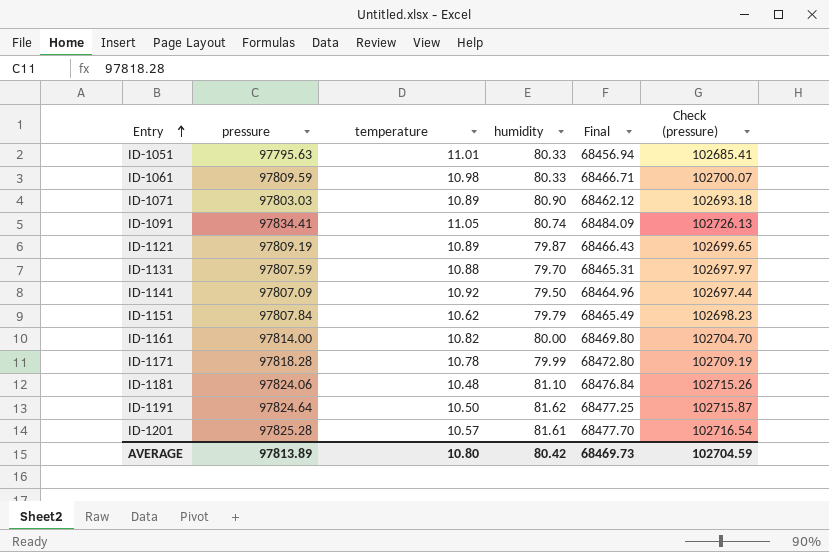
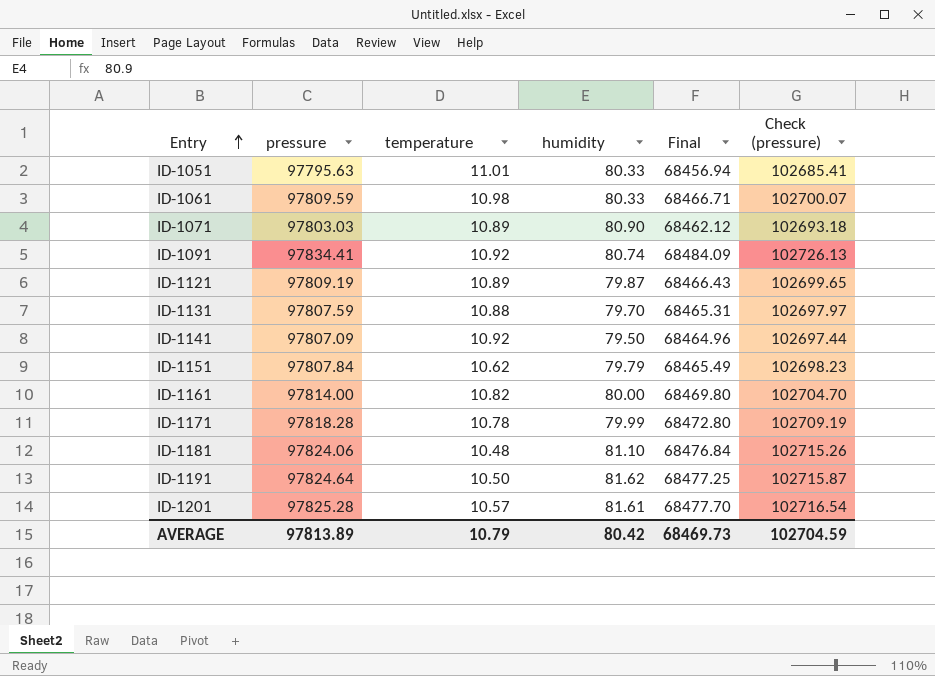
ID-1091 | temperature: 11.05 -> 10.92
AVERAGE | temperature: 10.80 -> 10.79

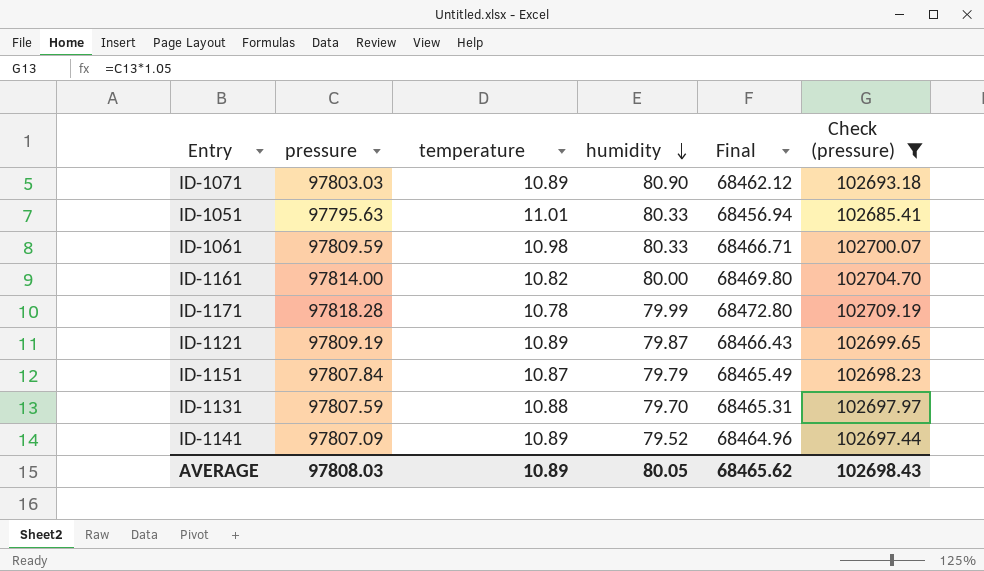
filter: none -> Check (pressure) <= 102709.19
row order: Entry ascending -> humidity descending
ID-1151 | temperature: 10.62 -> 10.87
ID-1141 | temperature: 10.92 -> 10.89
ID-1141 | humidity: 79.50 -> 79.52
AVERAGE | pressure: 97813.89 -> 97808.03
AVERAGE | temperature: 10.79 -> 10.89
AVERAGE | humidity: 80.42 -> 80.05
AVERAGE | Final: 68469.73 -> 68465.62
AVERAGE | Check (pressure): 102704.59 -> 102698.43

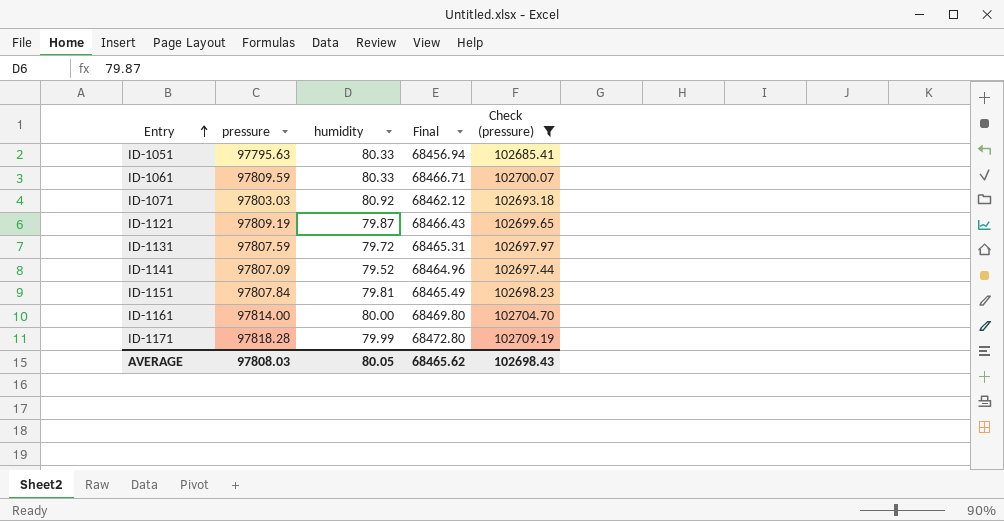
row order: humidity descending -> Entry ascending
column temperature | position: 3 -> none
ID-1071 | humidity: 80.90 -> 80.92
ID-1131 | humidity: 79.70 -> 79.72
ID-1151 | humidity: 79.79 -> 79.81

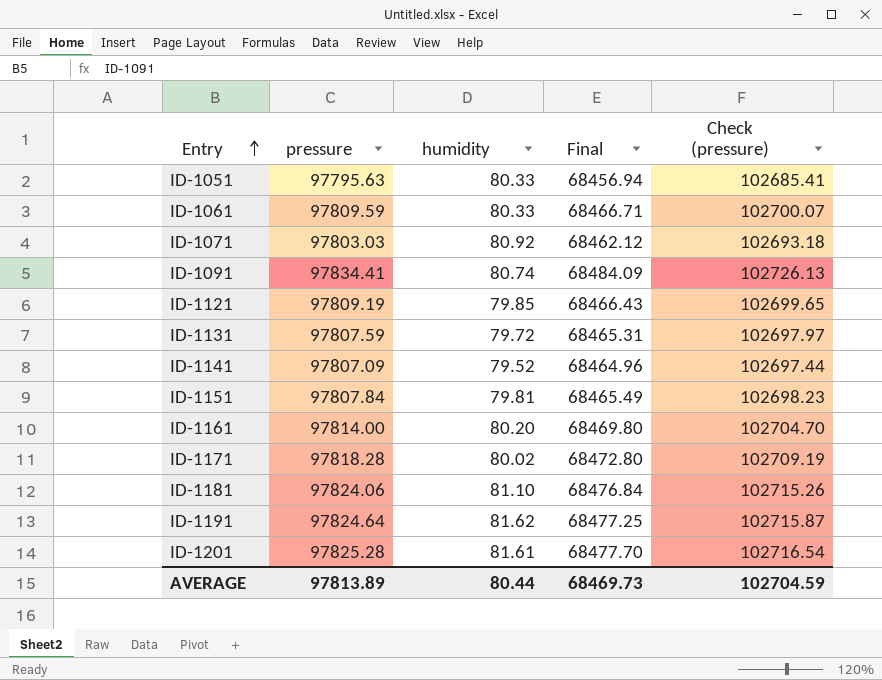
filter: Check (pressure) <= 102709.19 -> none
ID-1121 | humidity: 79.87 -> 79.85
ID-1161 | humidity: 80.00 -> 80.20
ID-1171 | humidity: 79.99 -> 80.02
AVERAGE | pressure: 97808.03 -> 97813.89
AVERAGE | humidity: 80.05 -> 80.44
AVERAGE | Final: 68465.62 -> 68469.73
AVERAGE | Check (pressure): 102698.43 -> 102704.59

